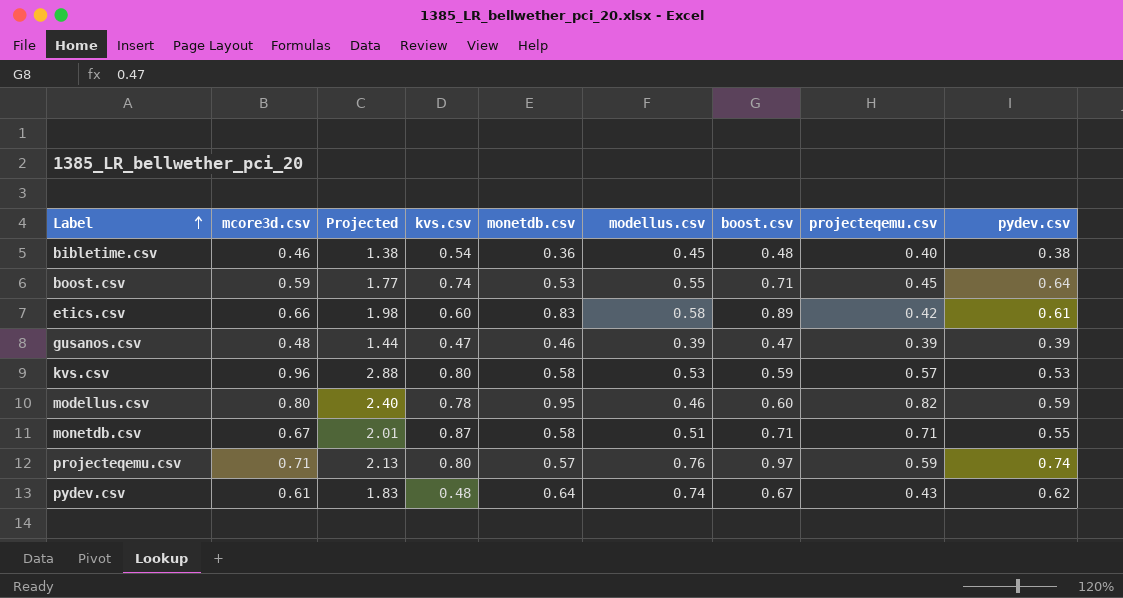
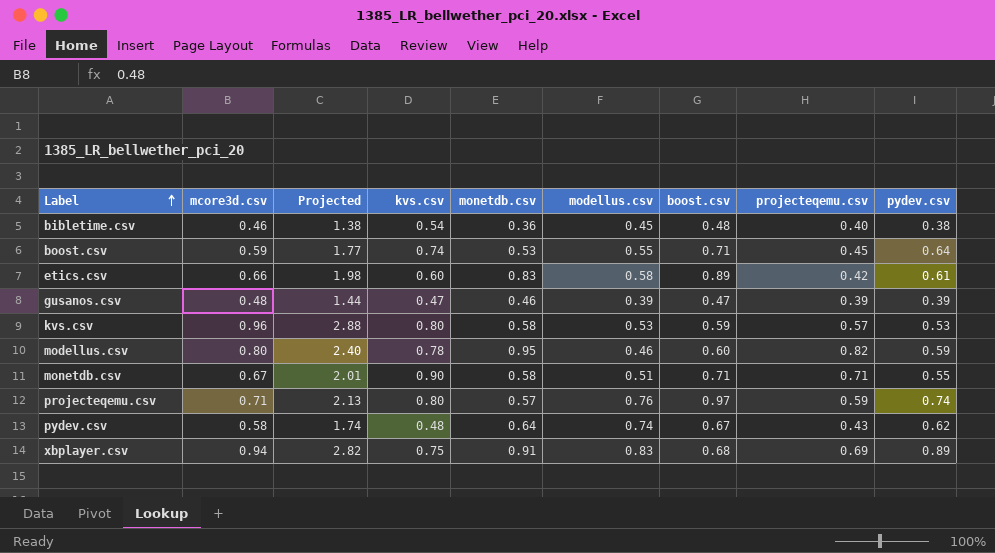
monetdb.csv | kvs.csv: 0.87 -> 0.90
pydev.csv | mcore3d.csv: 0.61 -> 0.58
pydev.csv | Projected: 1.83 -> 1.74
row xbplayer.csv: none -> 0.94 | 2.82 | 0.75 | 0.91 | 0.83 | 0.68 | 0.69 | 0.89

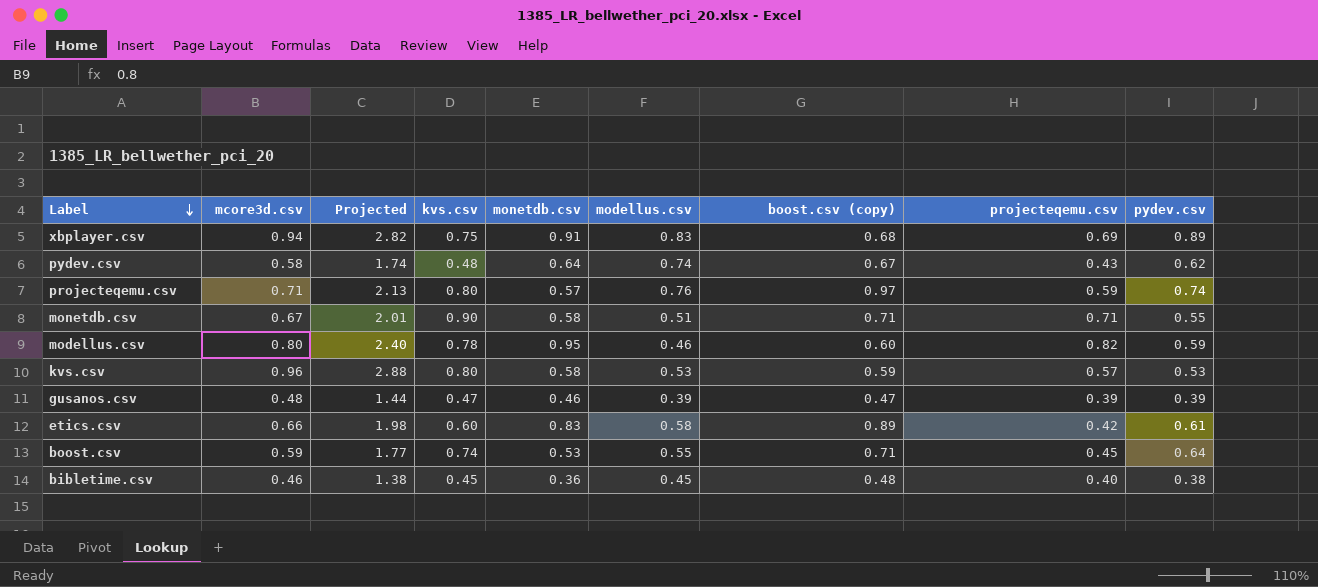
row order: Label ascending -> Label descending
column name: boost.csv -> boost.csv (copy)
bibletime.csv | kvs.csv: 0.54 -> 0.45

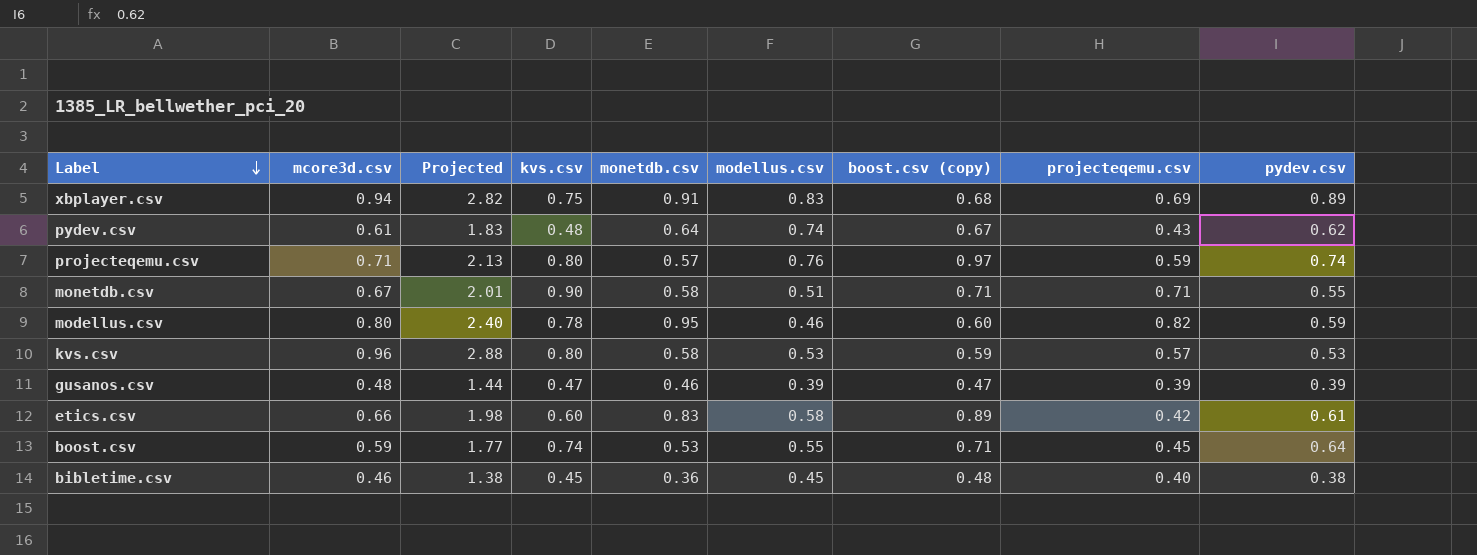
pydev.csv | mcore3d.csv: 0.58 -> 0.61
pydev.csv | Projected: 1.74 -> 1.83

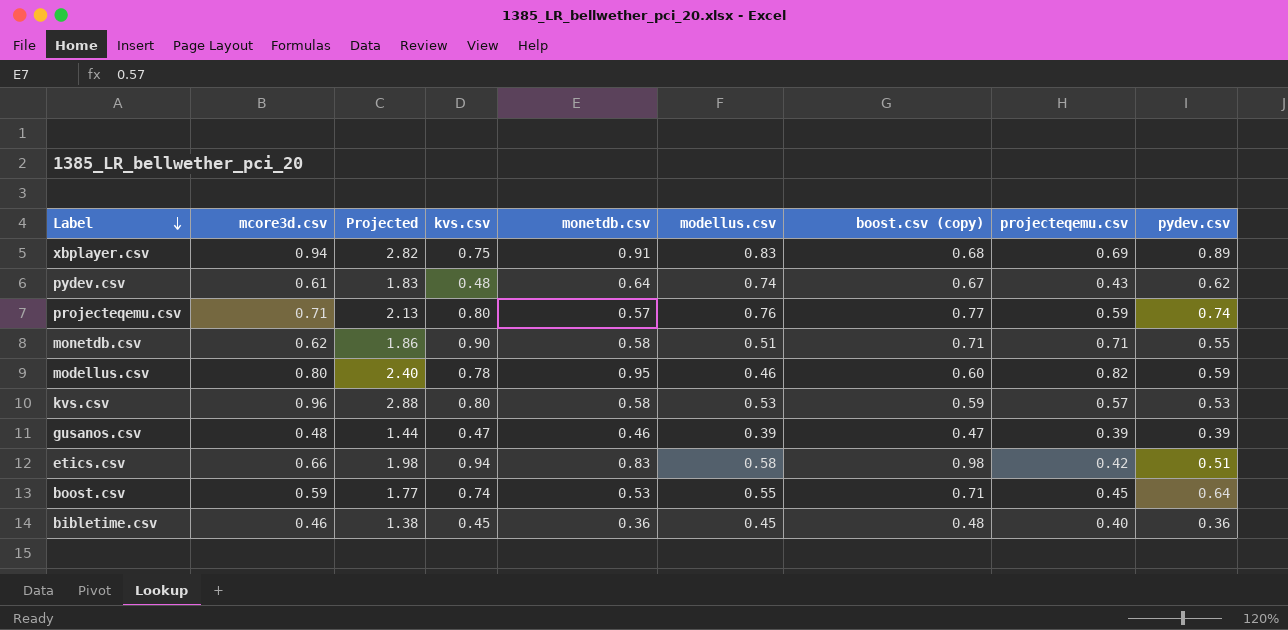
projecteqemu.csv | boost.csv (copy): 0.97 -> 0.77
monetdb.csv | mcore3d.csv: 0.67 -> 0.62
monetdb.csv | Projected: 2.01 -> 1.86
etics.csv | kvs.csv: 0.60 -> 0.94
etics.csv | boost.csv (copy): 0.89 -> 0.98
etics.csv | pydev.csv: 0.61 -> 0.51
bibletime.csv | pydev.csv: 0.38 -> 0.36

